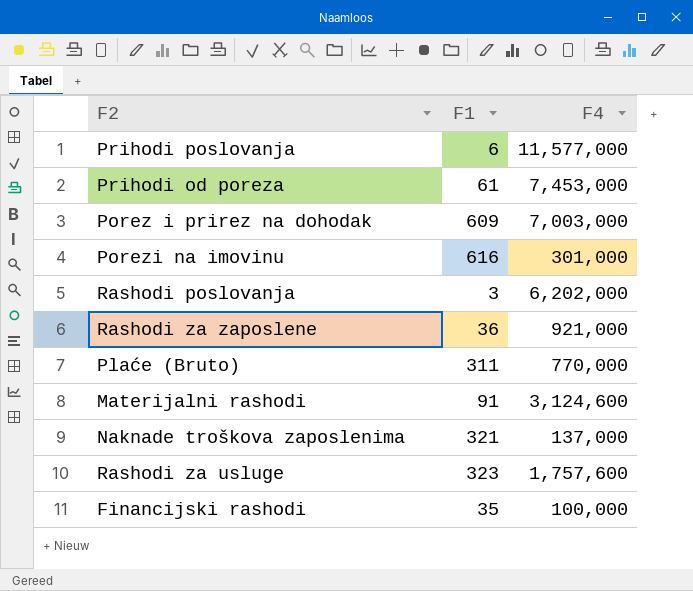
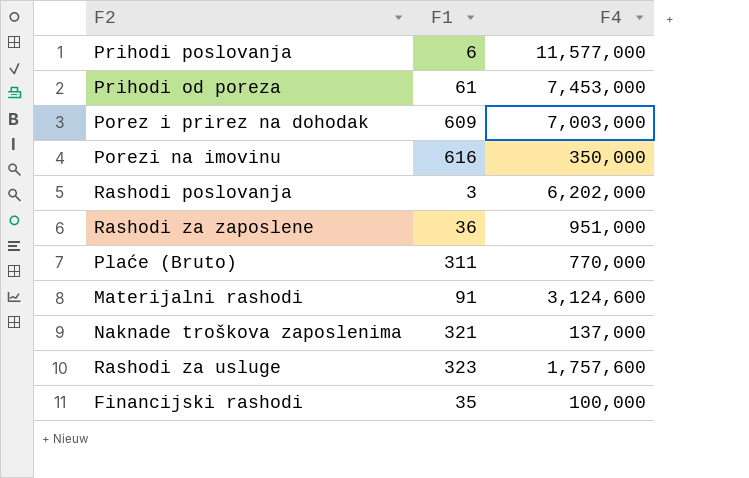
Porezi na imovinu | F4: 301,000 -> 350,000
Rashodi za zaposlene | F4: 921,000 -> 951,000

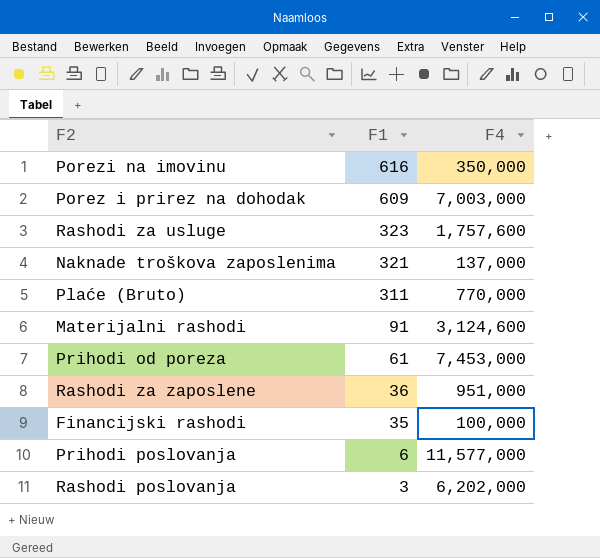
row order: none -> F1 descending

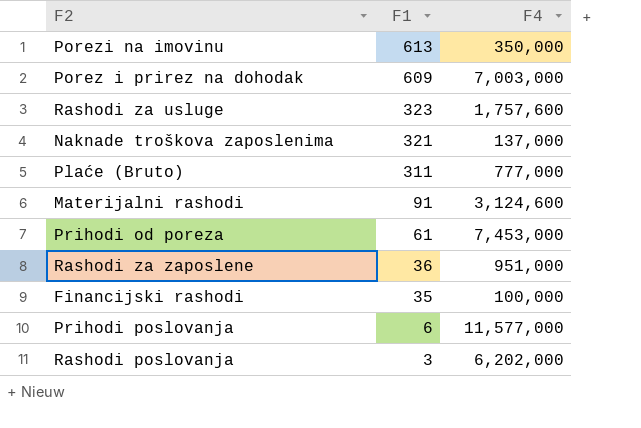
Porezi na imovinu | F1: 616 -> 613
Plaće (Bruto) | F4: 770,000 -> 777,000

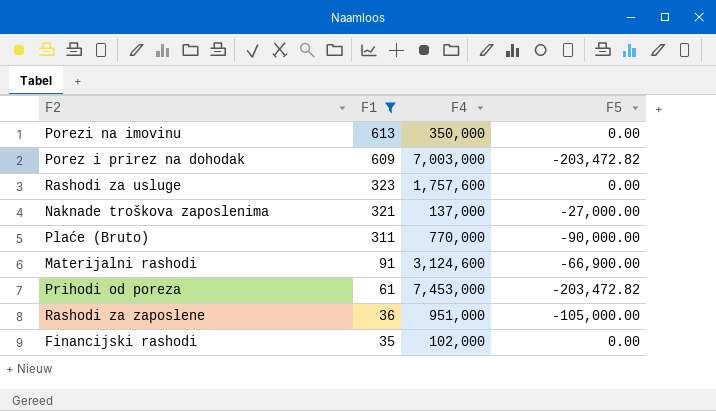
filter: none -> F1 >= 35
column F5 | position: none -> 4
Plaće (Bruto) | F4: 777,000 -> 770,000
Financijski rashodi | F4: 100,000 -> 102,000

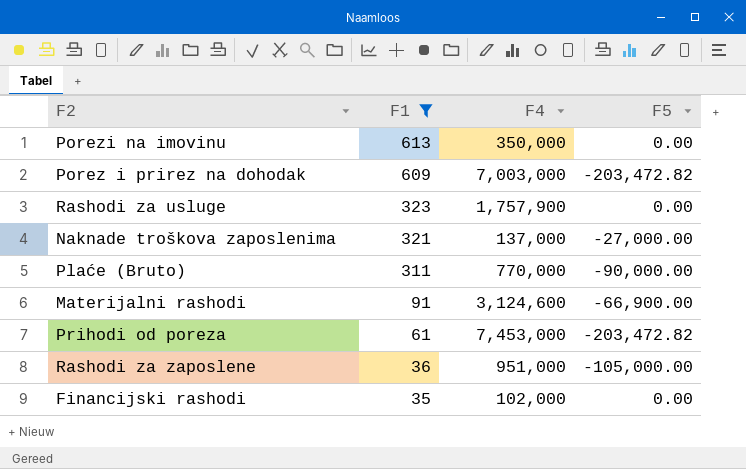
Rashodi za usluge | F4: 1,757,600 -> 1,757,900

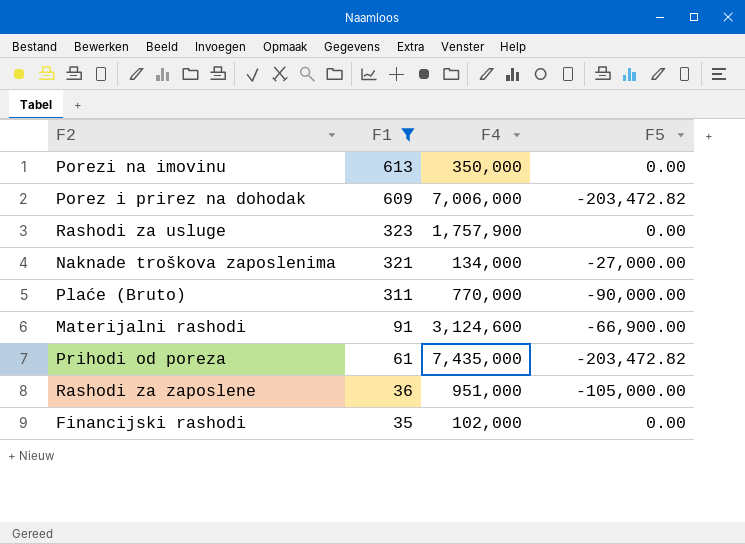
Porez i prirez na dohodak | F4: 7,003,000 -> 7,006,000
Naknade troškova zaposlenima | F4: 137,000 -> 134,000
Prihodi od poreza | F4: 7,453,000 -> 7,435,000

